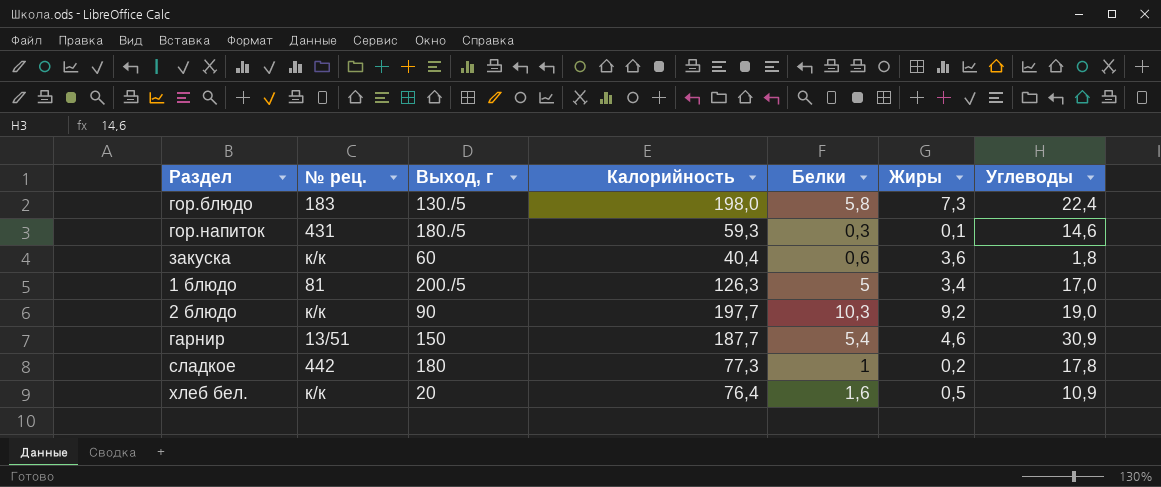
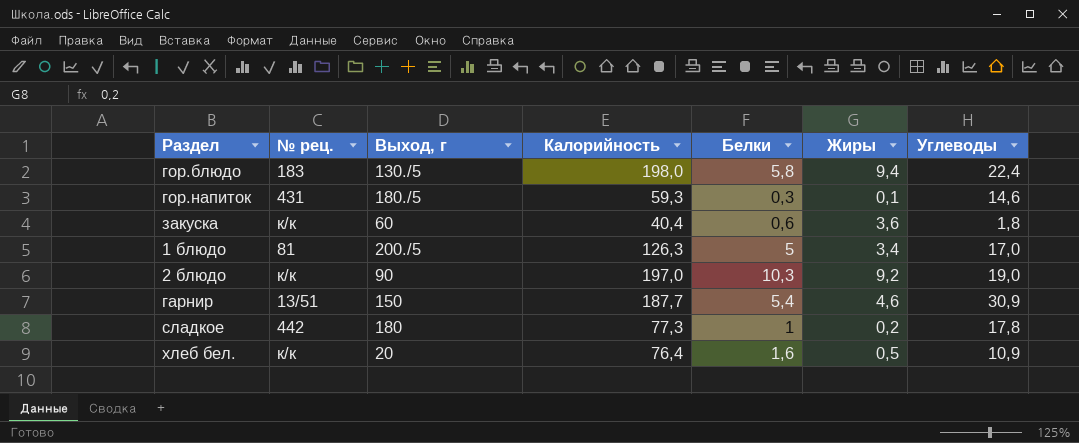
гор.блюдо | Жиры: 7,3 -> 9,4
2 блюдо | Калорийность: 197,7 -> 197,0

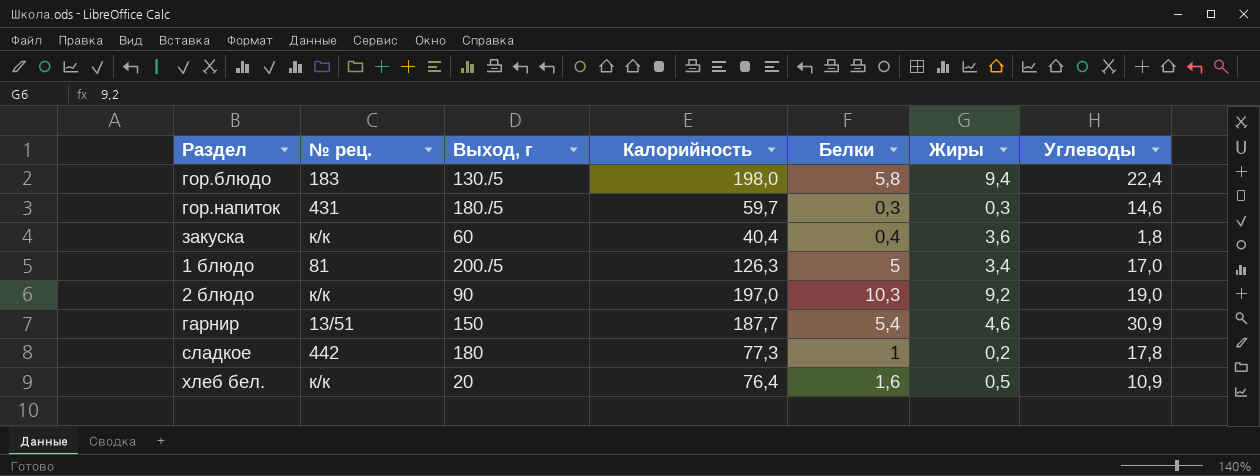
гор.напиток | Калорийность: 59,3 -> 59,7
гор.напиток | Жиры: 0,1 -> 0,3
закуска | Белки: 0,6 -> 0,4

